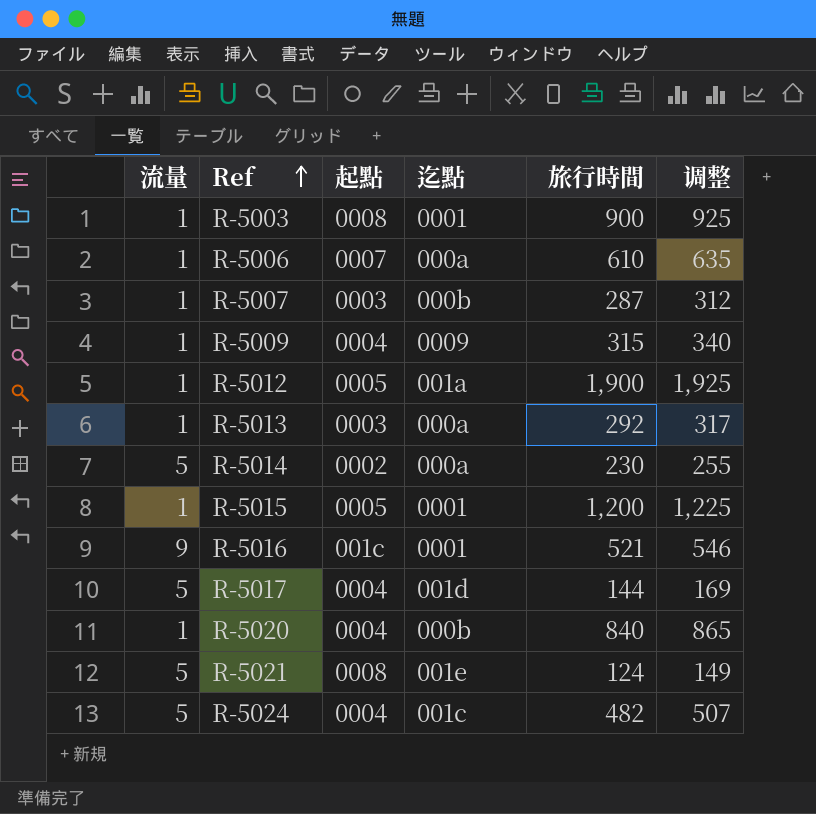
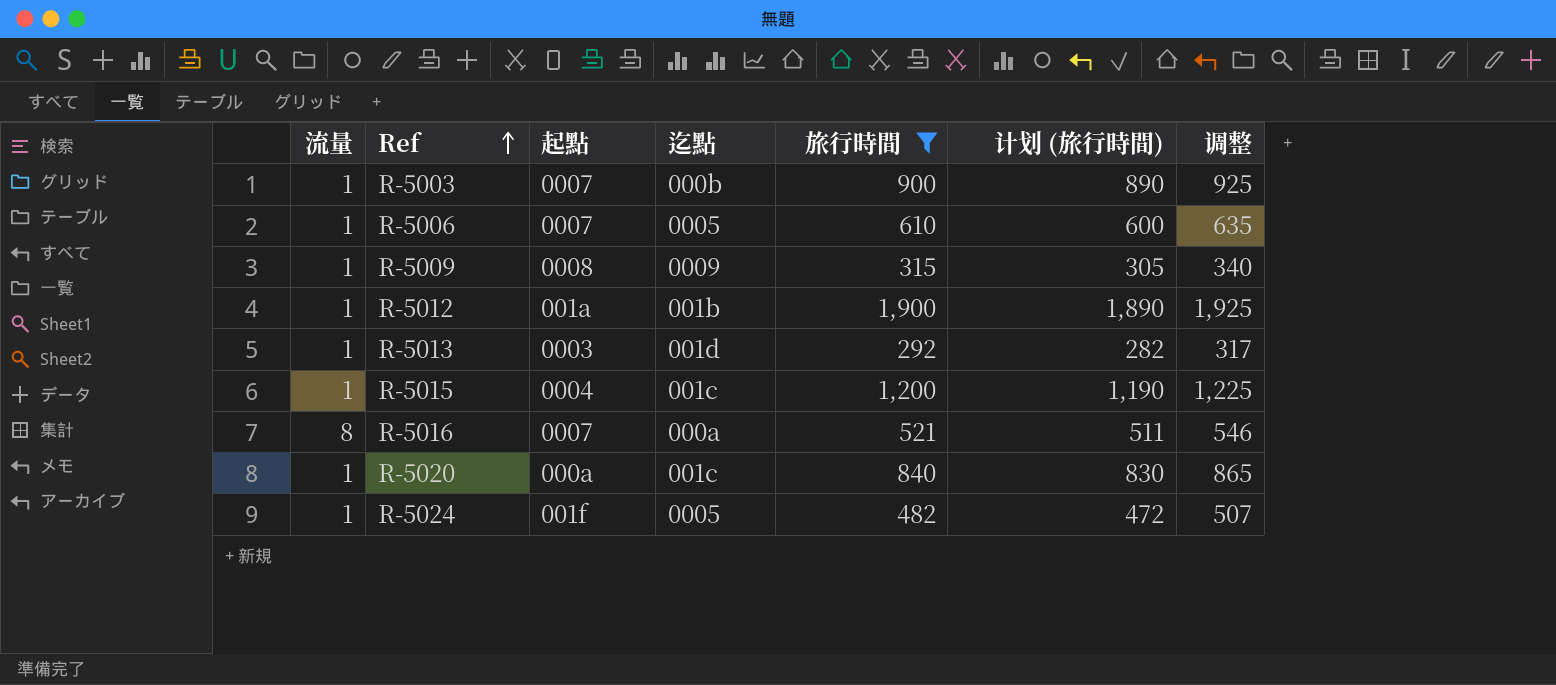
filter: none -> 旅行時間 >= 292
column 计划 (旅行時間) | formula: none -> [旅行時間] - 10
R-5003 | 起點: 0008 -> 0007
R-5003 | 迄點: 0001 -> 000b
R-5006 | 迄點: 000a -> 0005
R-5009 | 起點: 0004 -> 0008
R-5012 | 起點: 0005 -> 001a
R-5012 | 迄點: 001a -> 001b
R-5013 | 迄點: 000a -> 001d
R-5015 | 起點: 0005 -> 0004
R-5015 | 迄點: 0001 -> 001c
R-5016 | 流量: 9 -> 8
R-5016 | 起點: 001c -> 0007
R-5016 | 迄點: 0001 -> 000a
R-5020 | 起點: 0004 -> 000a
R-5020 | 迄點: 000b -> 001c
R-5024 | 流量: 5 -> 1
R-5024 | 起點: 0004 -> 001f
R-5024 | 迄點: 001c -> 0005

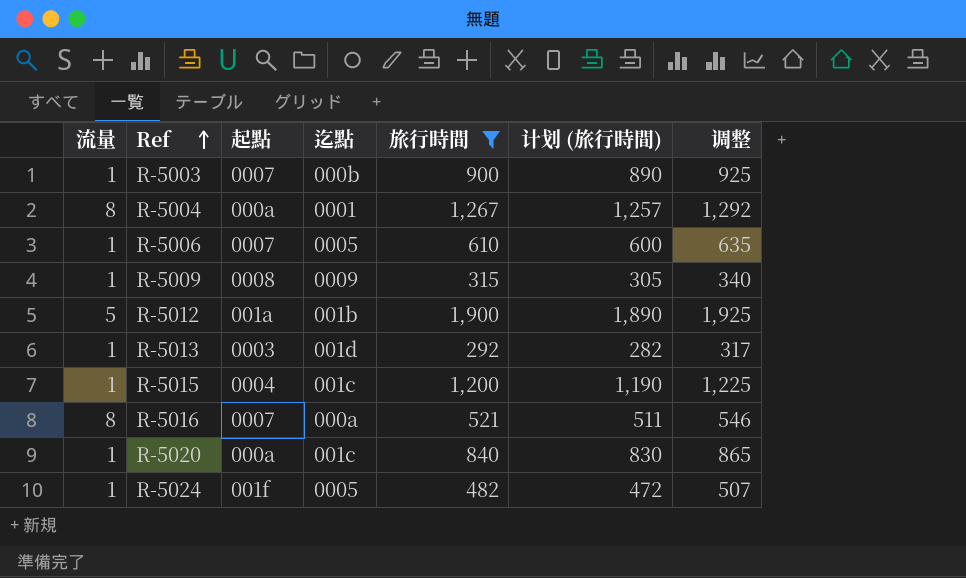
row R-5004: none -> 8 | 000a | 0001 | 1,267 | 1,257 | 1,292
R-5012 | 流量: 1 -> 5

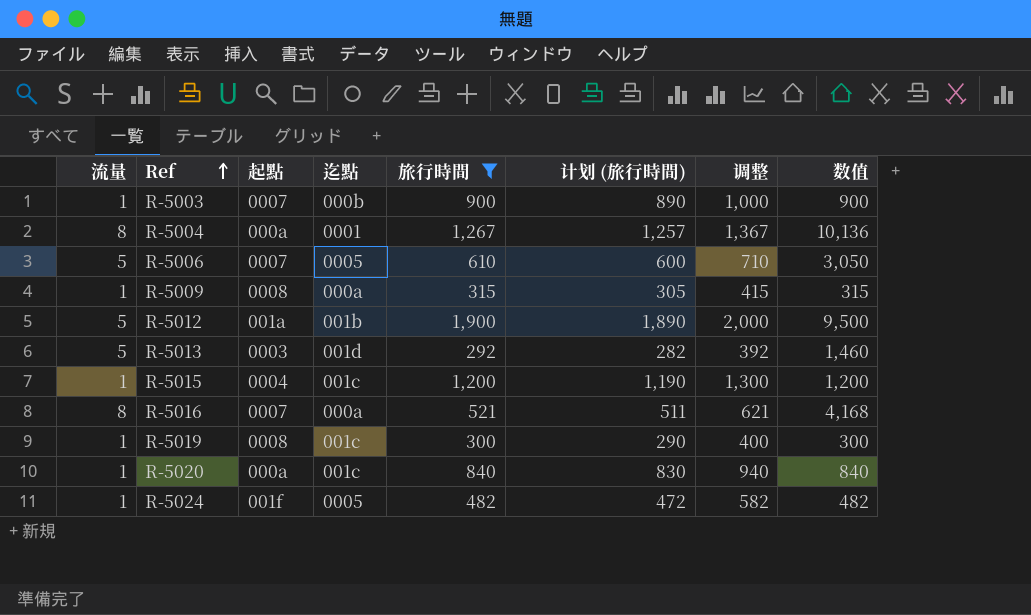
column 调整 | formula: [旅行時間] + 25 -> [旅行時間] + 100
column 数值 | formula: none -> [流量] * [旅行時間]
R-5006 | 流量: 1 -> 5
R-5009 | 迄點: 0009 -> 000a
R-5013 | 流量: 1 -> 5
row R-5019: none -> 1 | 0008 | 001c | 300 | 290 | 400 | 300

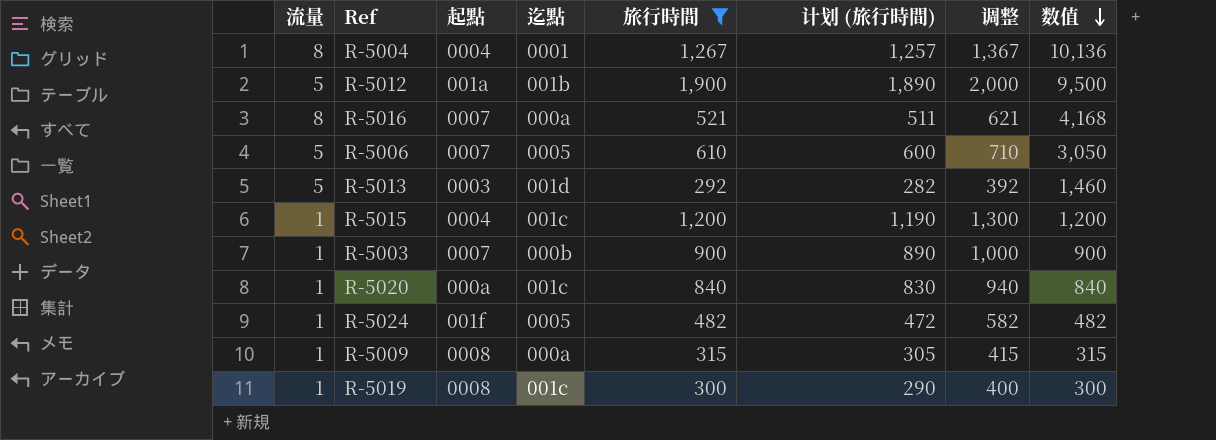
row order: Ref ascending -> 数值 descending
R-5004 | 起點: 000a -> 0004

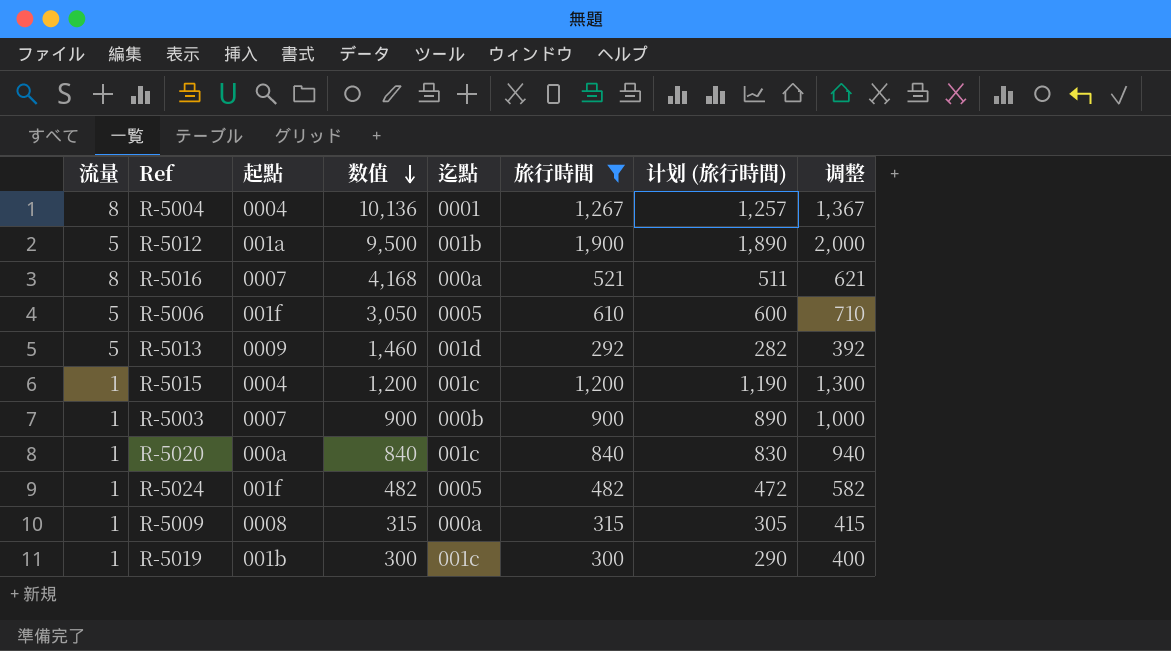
column 数值 | position: 8 -> 4
R-5006 | 起點: 0007 -> 001f
R-5013 | 起點: 0003 -> 0009
R-5019 | 起點: 0008 -> 001b

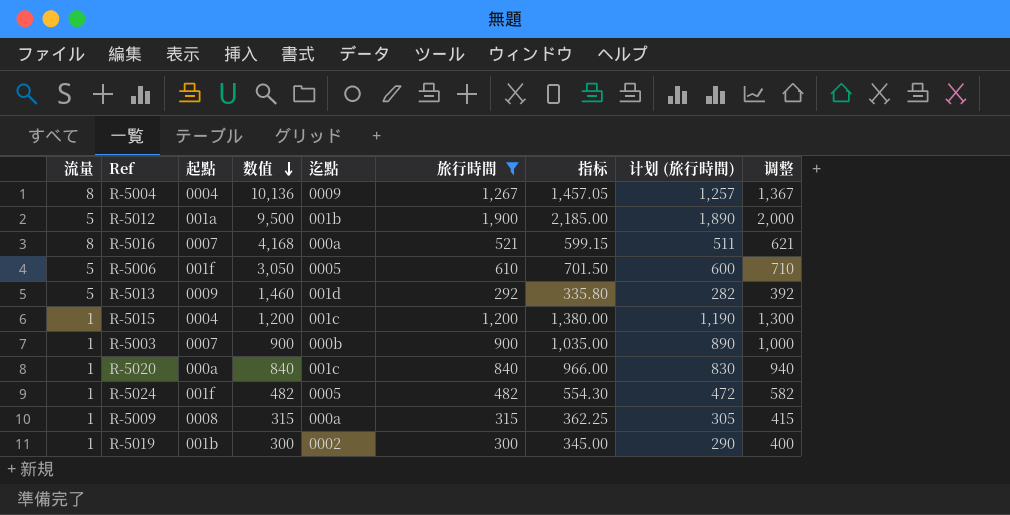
column 指标 | formula: none -> [旅行時間] * 1.15
R-5004 | 迄點: 0001 -> 0009
R-5019 | 迄點: 001c -> 0002

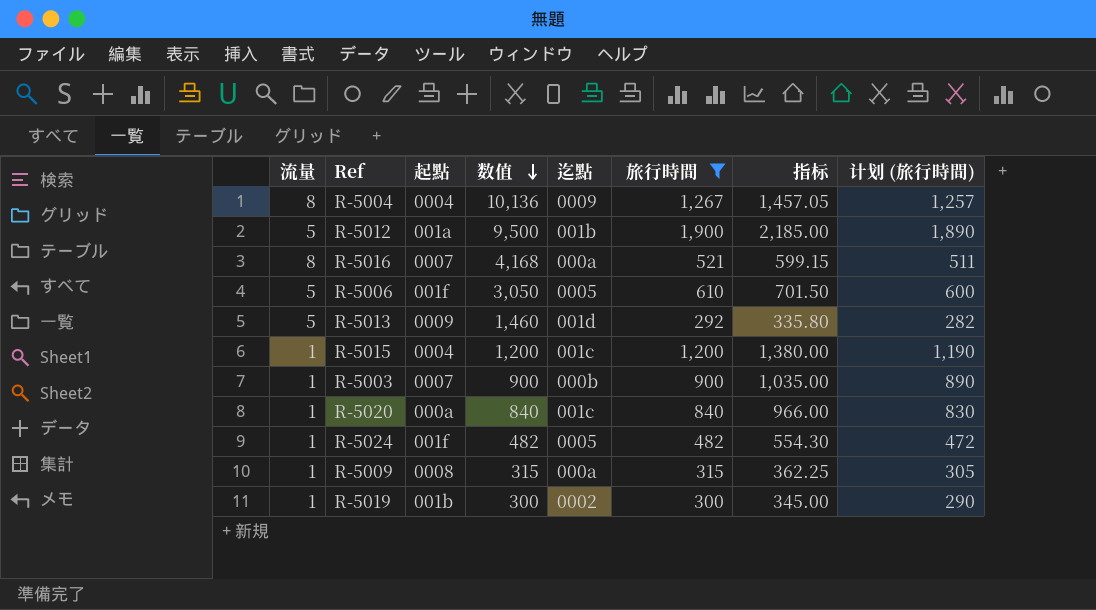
column 调整 | formula: [旅行時間] + 100 -> none

